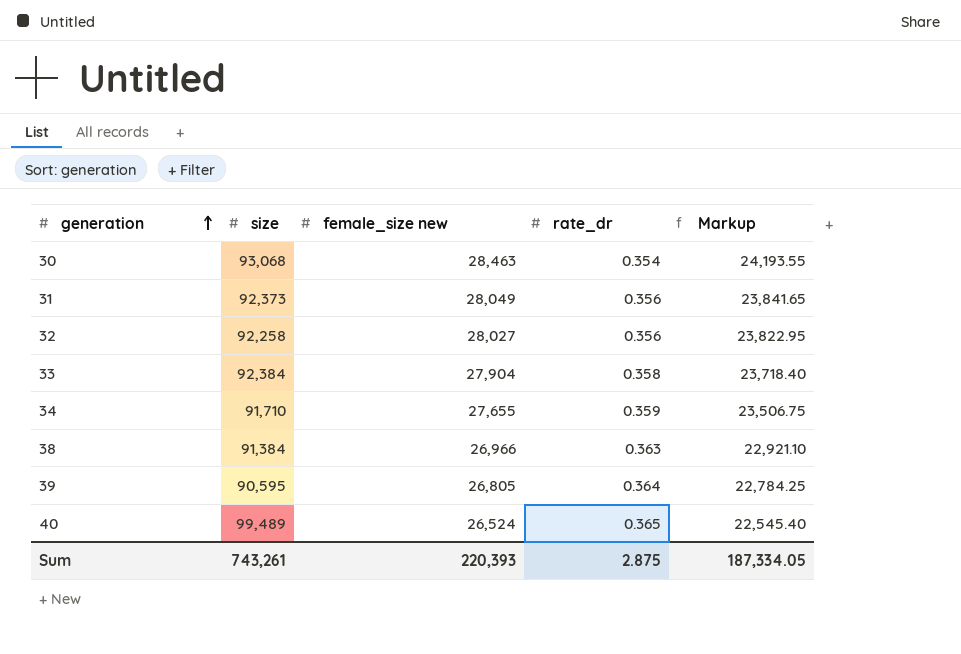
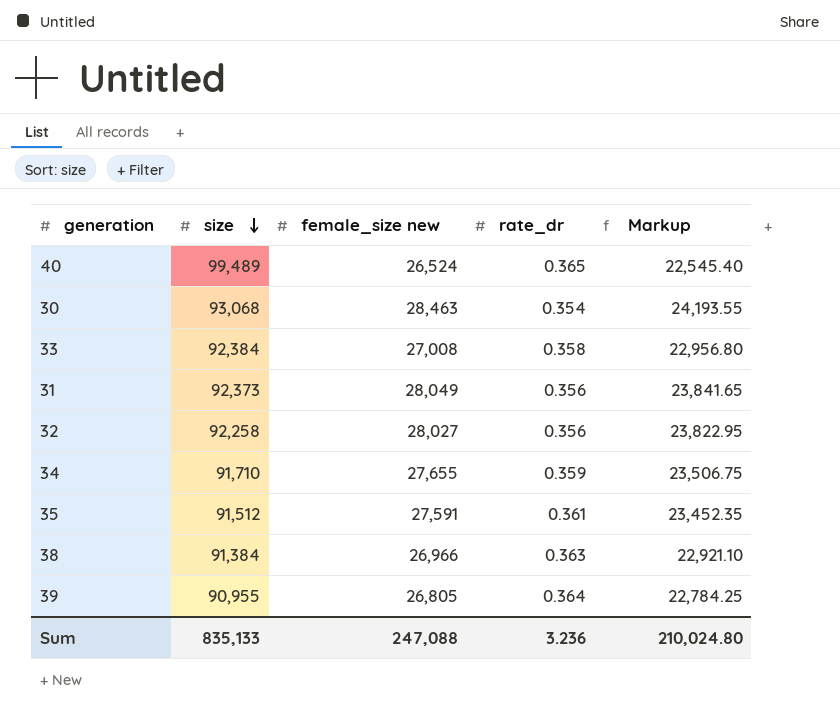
row order: generation ascending -> size descending
33 | female_size new: 27,904 -> 27,008
33 | Markup: 23,718.40 -> 22,956.80
row 35: none -> 91,512 | 27,591 | 0.361 | 23,452.35
39 | size: 90,595 -> 90,955
Sum | size: 743,261 -> 835,133
Sum | female_size new: 220,393 -> 247,088
Sum | rate_dr: 2.875 -> 3.236
Sum | Markup: 187,334.05 -> 210,024.80

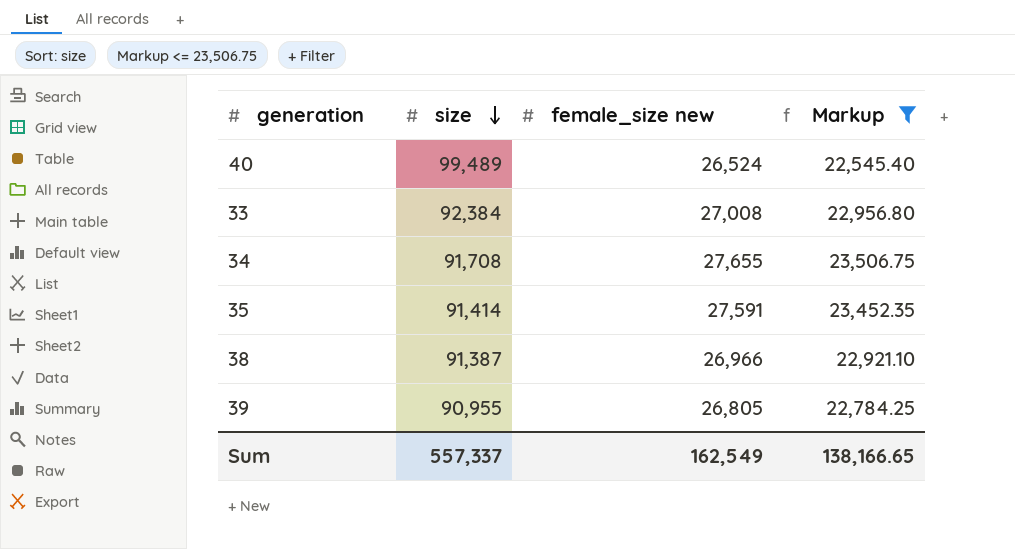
filter: none -> Markup <= 23,506.75
column rate_dr | position: 4 -> none
34 | size: 91,710 -> 91,708
35 | size: 91,512 -> 91,414
38 | size: 91,384 -> 91,387
Sum | size: 835,133 -> 557,337
Sum | female_size new: 247,088 -> 162,549
Sum | Markup: 210,024.80 -> 138,166.65

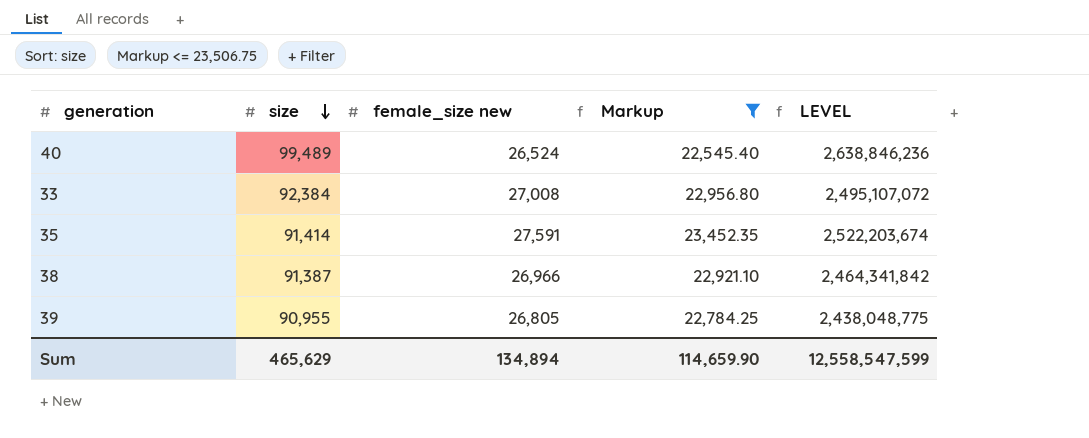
column LEVEL | formula: none -> [size] * [female_size new]
row 34: 91,708 | 27,655 | 23,506.75 -> none
Sum | size: 557,337 -> 465,629
Sum | female_size new: 162,549 -> 134,894
Sum | Markup: 138,166.65 -> 114,659.90

